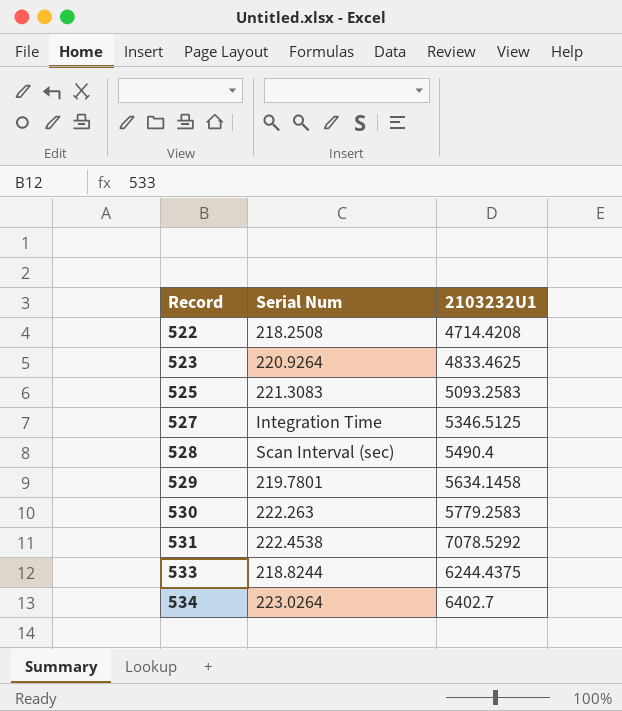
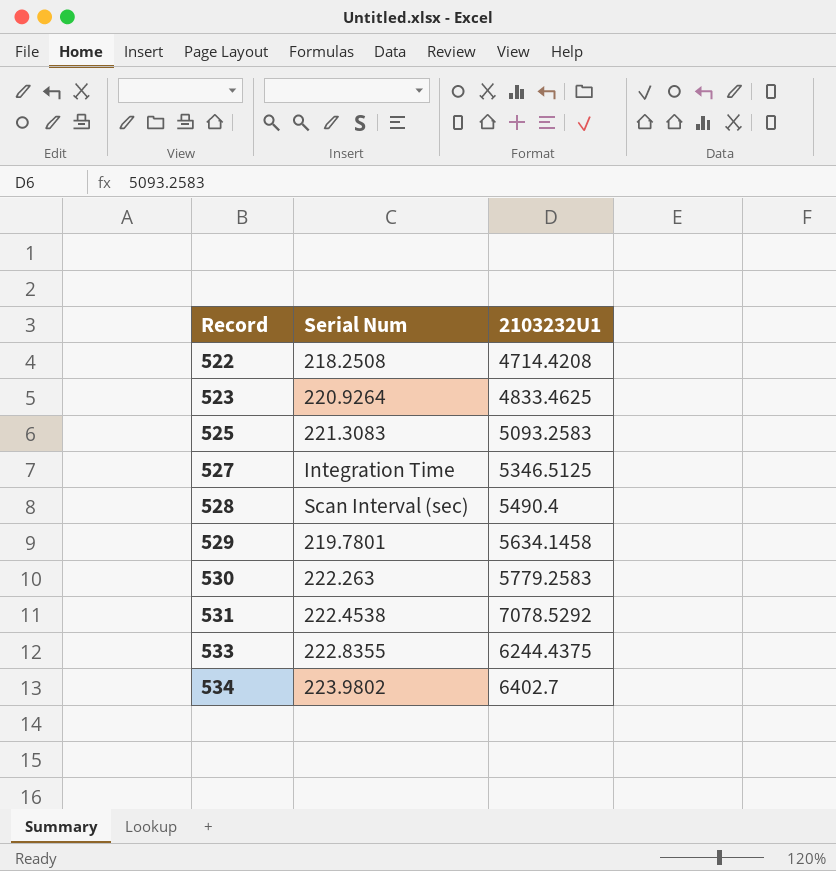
533 | Serial Num: 218.8244 -> 222.8355
534 | Serial Num: 223.0264 -> 223.9802

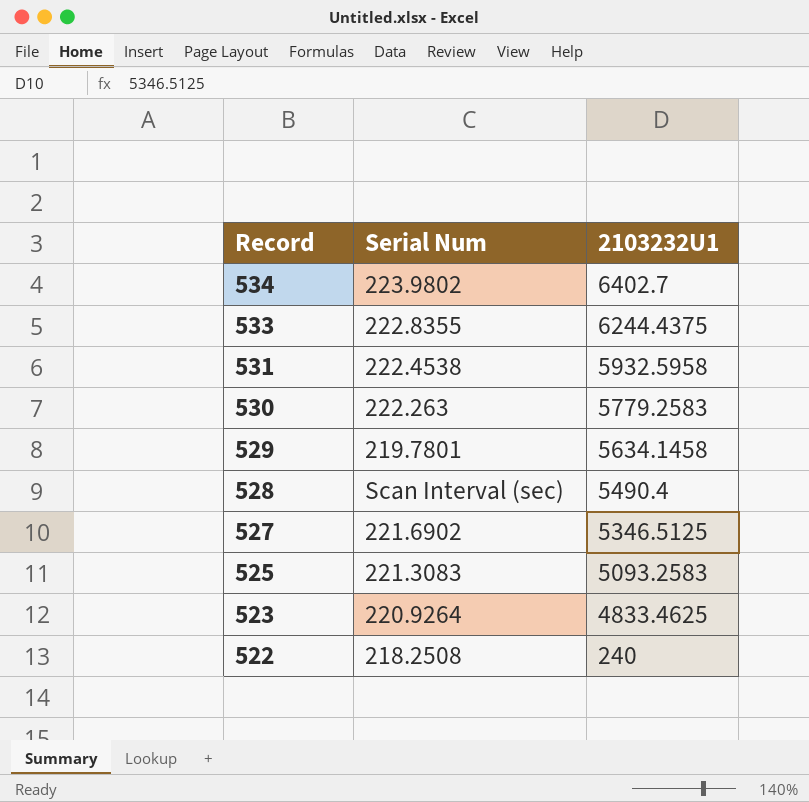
row order: Record ascending -> Record descending
531 | 2103232U1: 7078.5292 -> 5932.5958
527 | Serial Num: Integration Time -> 221.6902
522 | 2103232U1: 4714.4208 -> 240

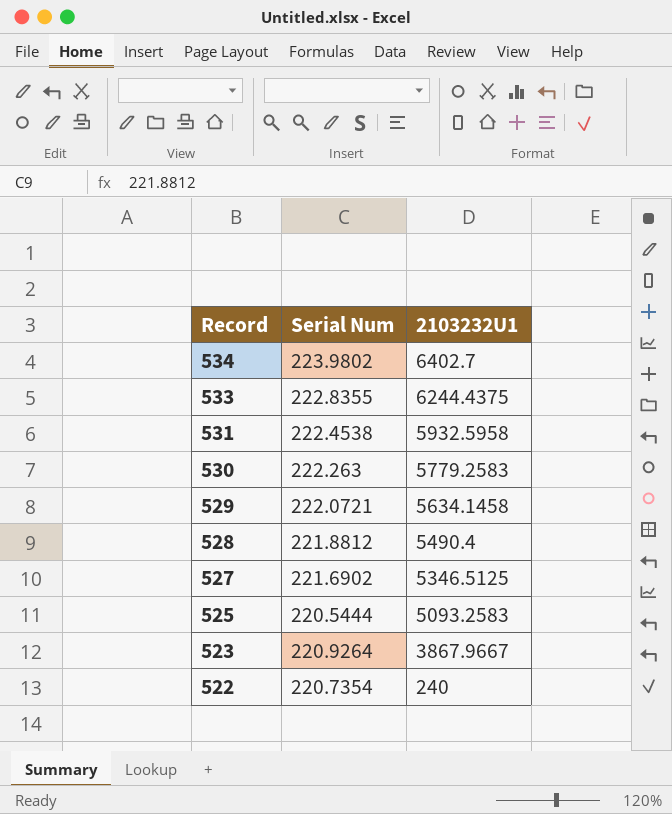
529 | Serial Num: 219.7801 -> 222.0721
528 | Serial Num: Scan Interval (sec) -> 221.8812
525 | Serial Num: 221.3083 -> 220.5444
523 | 2103232U1: 4833.4625 -> 3867.9667
522 | Serial Num: 218.2508 -> 220.7354

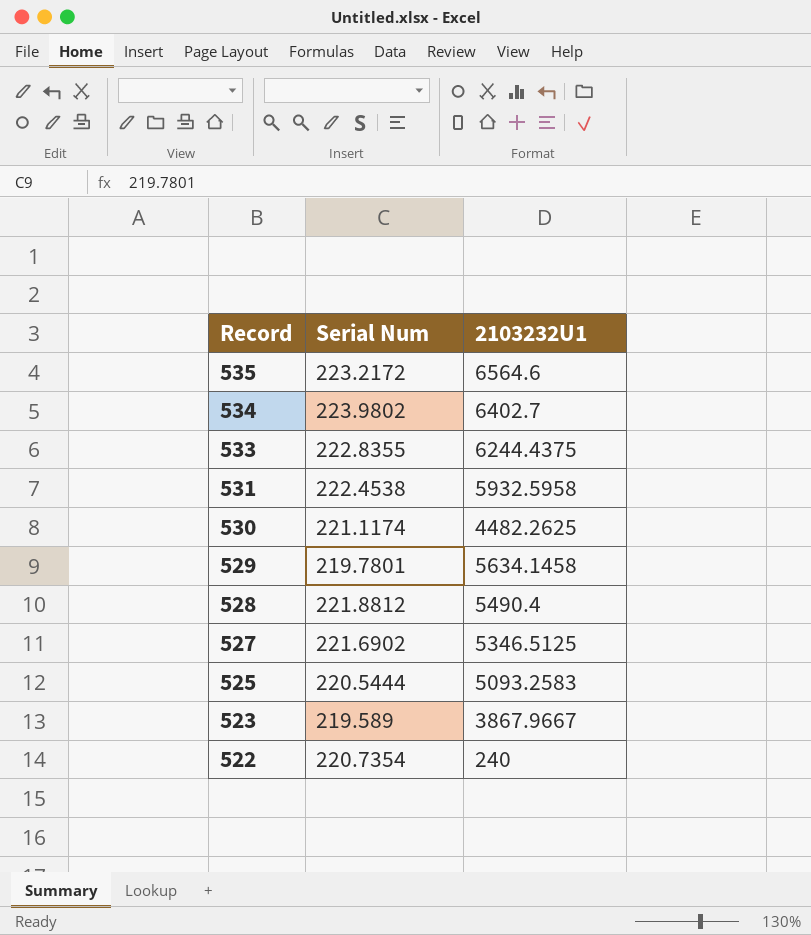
row 535: none -> 223.2172 | 6564.6
530 | Serial Num: 222.263 -> 221.1174
530 | 2103232U1: 5779.2583 -> 4482.2625
529 | Serial Num: 222.0721 -> 219.7801
523 | Serial Num: 220.9264 -> 219.589

